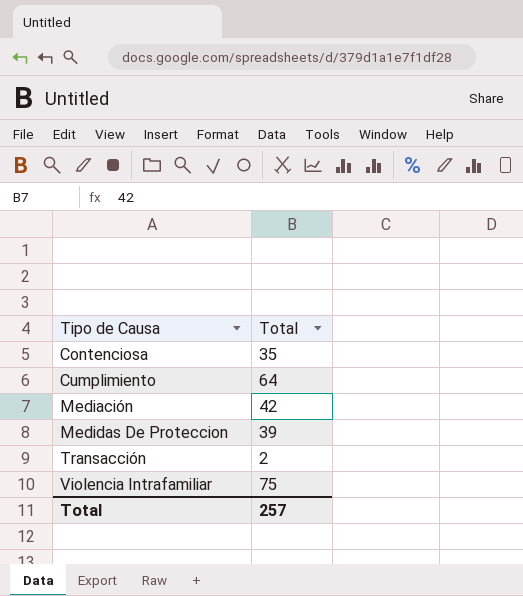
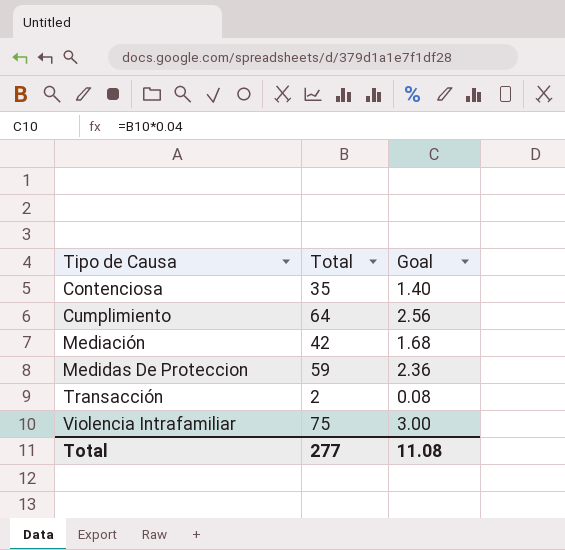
column Goal | formula: none -> [Total] * 0.04
Medidas De Proteccion | Total: 39 -> 59
Total | Total: 257 -> 277

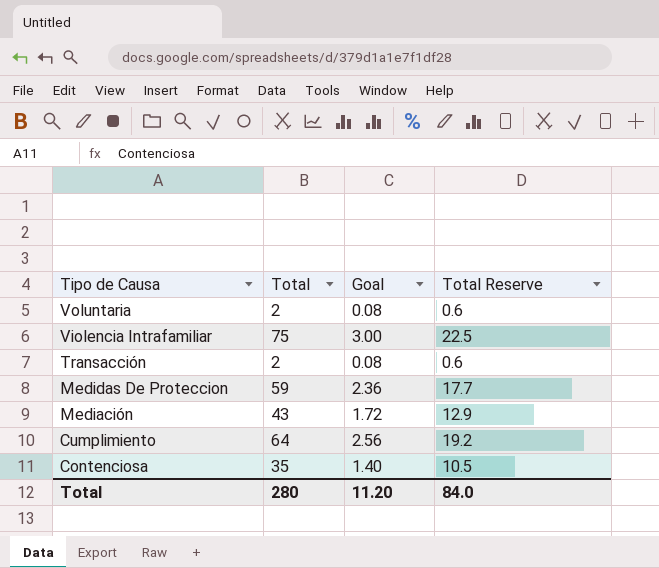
row order: Tipo de Causa ascending -> Tipo de Causa descending
column Total Reserve | formula: none -> [Total] * 0.3
row Voluntaria: none -> 2 | 0.08 | 0.6
Mediación | Total: 42 -> 43
Mediación | Goal: 1.68 -> 1.72
Total | Total: 277 -> 280
Total | Goal: 11.08 -> 11.20

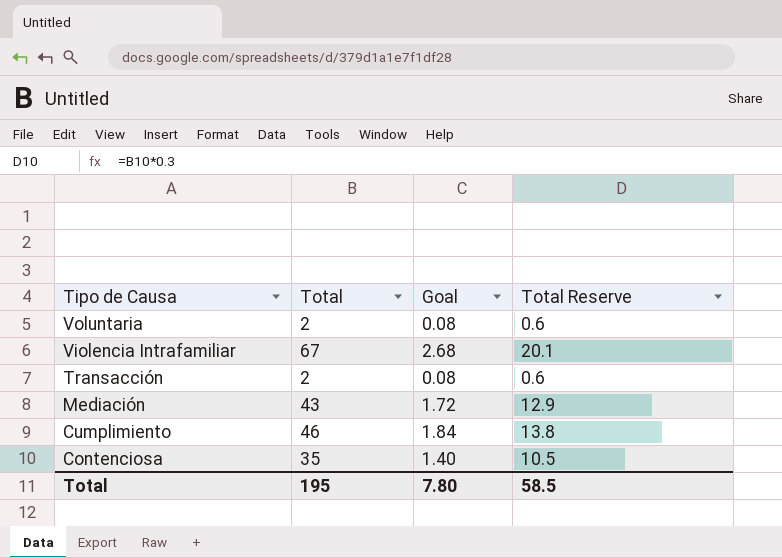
row Medidas De Proteccion: 59 | 2.36 | 17.7 -> none
Violencia Intrafamiliar | Total: 75 -> 67
Violencia Intrafamiliar | Goal: 3.00 -> 2.68
Violencia Intrafamiliar | Total Reserve: 22.5 -> 20.1
Cumplimiento | Total: 64 -> 46
Cumplimiento | Goal: 2.56 -> 1.84
Cumplimiento | Total Reserve: 19.2 -> 13.8
Total | Total: 280 -> 195
Total | Goal: 11.20 -> 7.80
Total | Total Reserve: 84.0 -> 58.5

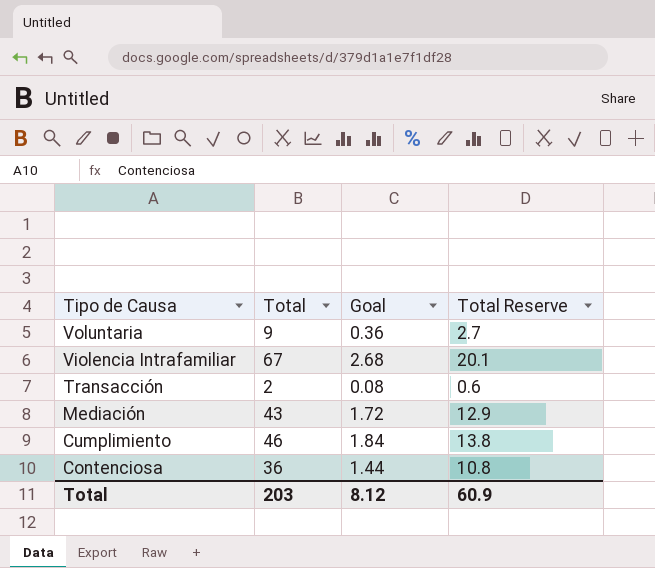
Voluntaria | Total: 2 -> 9
Voluntaria | Goal: 0.08 -> 0.36
Voluntaria | Total Reserve: 0.6 -> 2.7
Contenciosa | Total: 35 -> 36
Contenciosa | Goal: 1.40 -> 1.44
Contenciosa | Total Reserve: 10.5 -> 10.8
Total | Total: 195 -> 203
Total | Goal: 7.80 -> 8.12
Total | Total Reserve: 58.5 -> 60.9

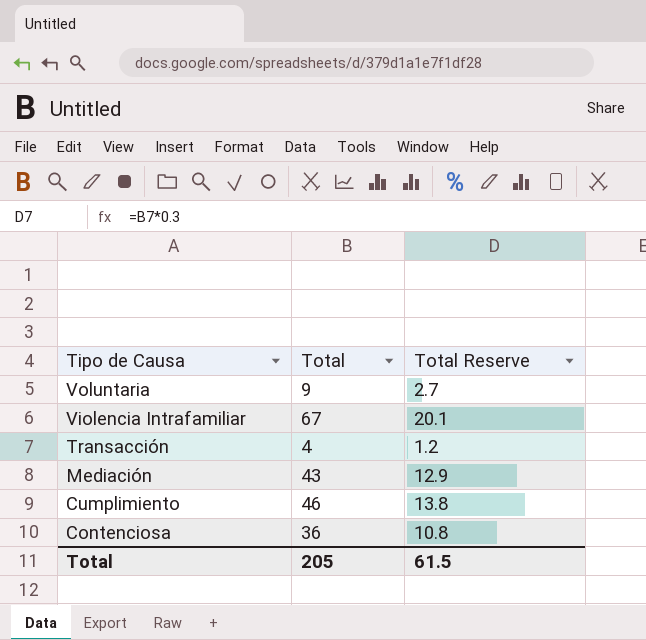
column Goal | formula: [Total] * 0.04 -> none
Transacción | Total: 2 -> 4
Transacción | Total Reserve: 0.6 -> 1.2
Total | Total: 203 -> 205
Total | Total Reserve: 60.9 -> 61.5

